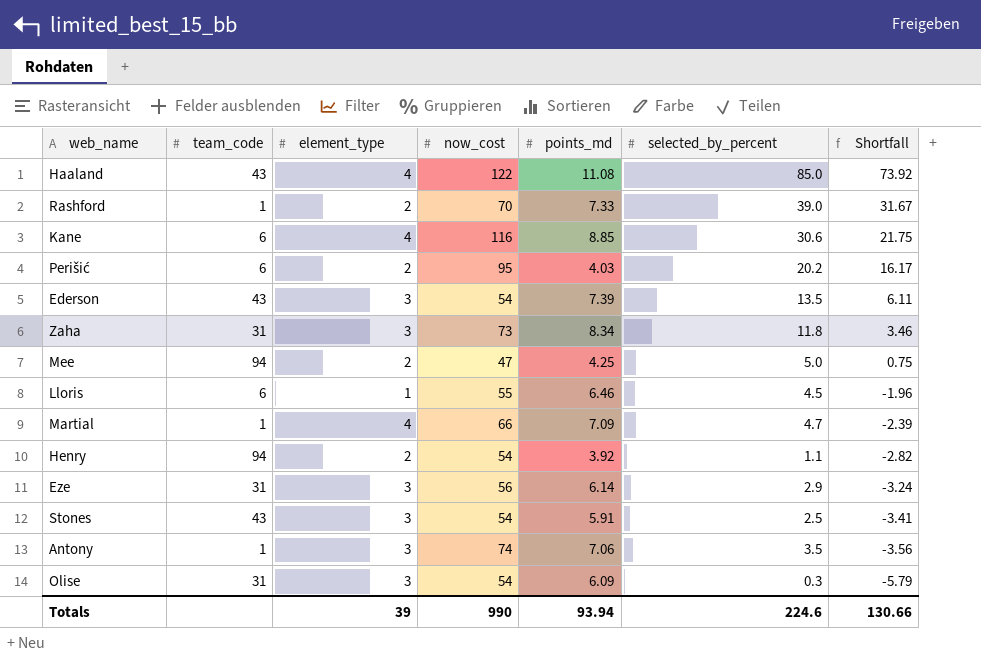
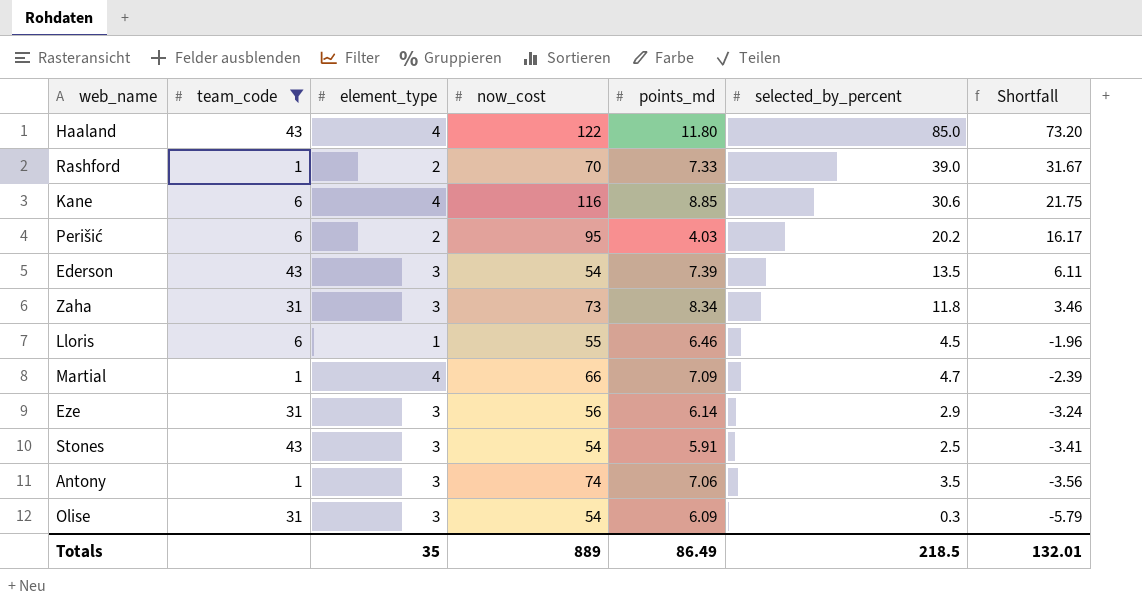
filter: none -> team_code != 94
Haaland | points_md: 11.08 -> 11.80
Haaland | Shortfall: 73.92 -> 73.20
Totals | element_type: 39 -> 35
Totals | now_cost: 990 -> 889
Totals | points_md: 93.94 -> 86.49
Totals | selected_by_percent: 224.6 -> 218.5
Totals | Shortfall: 130.66 -> 132.01

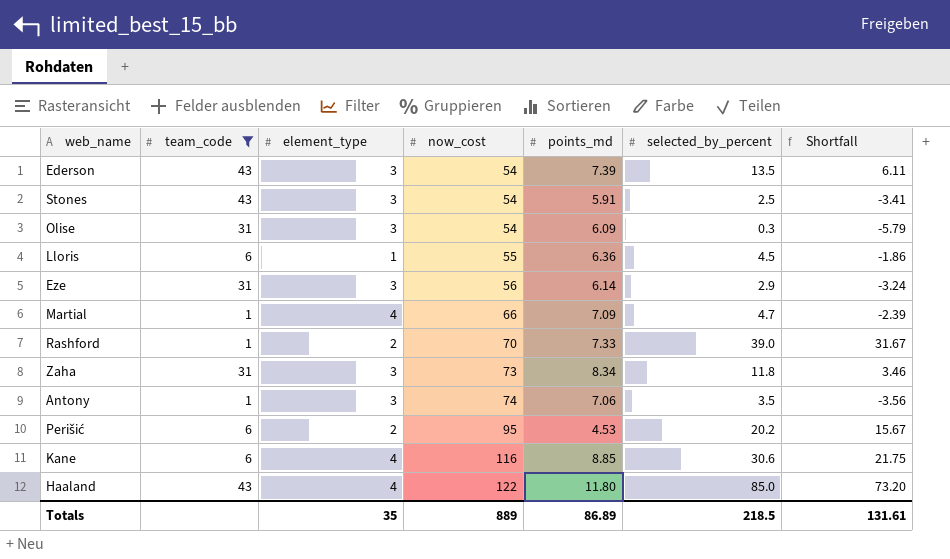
row order: Shortfall descending -> now_cost ascending
Lloris | points_md: 6.46 -> 6.36
Lloris | Shortfall: -1.96 -> -1.86
Perišić | points_md: 4.03 -> 4.53
Perišić | Shortfall: 16.17 -> 15.67
Totals | points_md: 86.49 -> 86.89
Totals | Shortfall: 132.01 -> 131.61

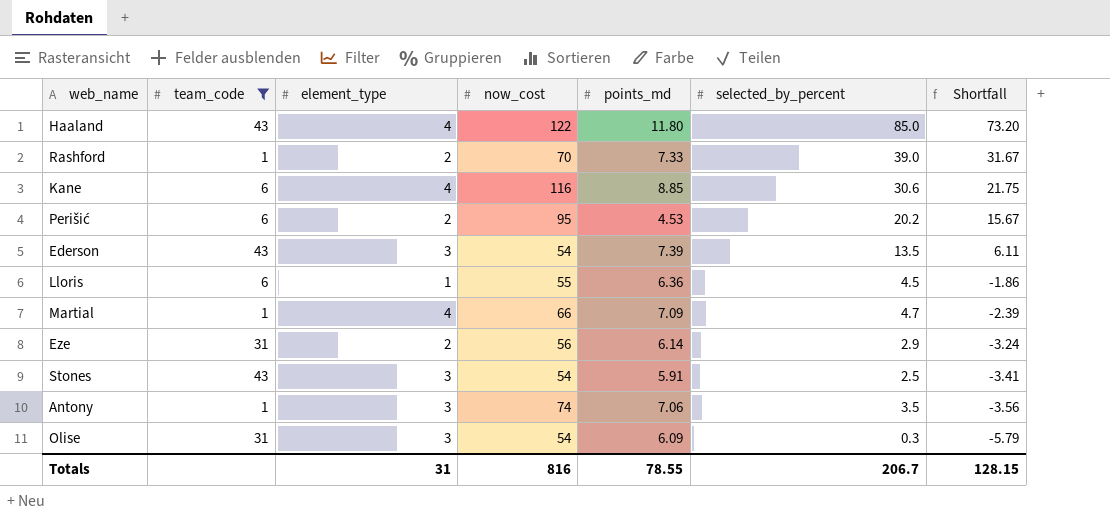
row order: now_cost ascending -> Shortfall descending
row Zaha: 31 | 3 | 73 | 8.34 | 11.8 | 3.46 -> none
Eze | element_type: 3 -> 2
Totals | element_type: 35 -> 31
Totals | now_cost: 889 -> 816
Totals | points_md: 86.89 -> 78.55
Totals | selected_by_percent: 218.5 -> 206.7
Totals | Shortfall: 131.61 -> 128.15

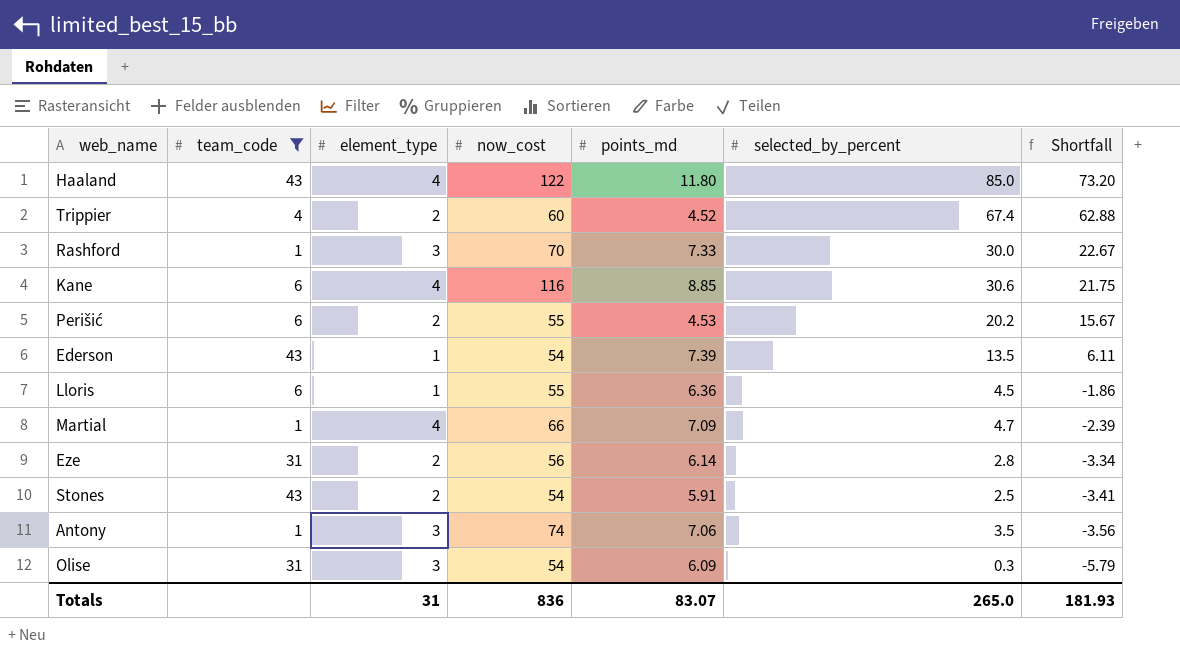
row Trippier: none -> 4 | 2 | 60 | 4.52 | 67.4 | 62.88
Rashford | element_type: 2 -> 3
Rashford | selected_by_percent: 39.0 -> 30.0
Rashford | Shortfall: 31.67 -> 22.67
Perišić | now_cost: 95 -> 55
Ederson | element_type: 3 -> 1
Eze | selected_by_percent: 2.9 -> 2.8
Eze | Shortfall: -3.24 -> -3.34
Stones | element_type: 3 -> 2
Totals | now_cost: 816 -> 836
Totals | points_md: 78.55 -> 83.07
Totals | selected_by_percent: 206.7 -> 265.0
Totals | Shortfall: 128.15 -> 181.93

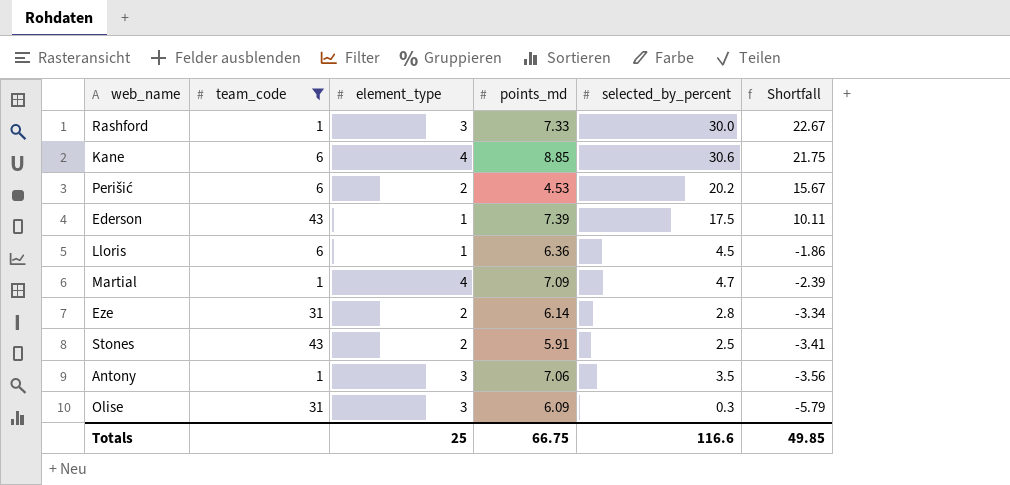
column now_cost | position: 4 -> none
row Haaland: 43 | 4 | 122 | 11.80 | 85.0 | 73.20 -> none
row Trippier: 4 | 2 | 60 | 4.52 | 67.4 | 62.88 -> none
Ederson | selected_by_percent: 13.5 -> 17.5
Ederson | Shortfall: 6.11 -> 10.11
Totals | element_type: 31 -> 25
Totals | points_md: 83.07 -> 66.75
Totals | selected_by_percent: 265.0 -> 116.6
Totals | Shortfall: 181.93 -> 49.85

